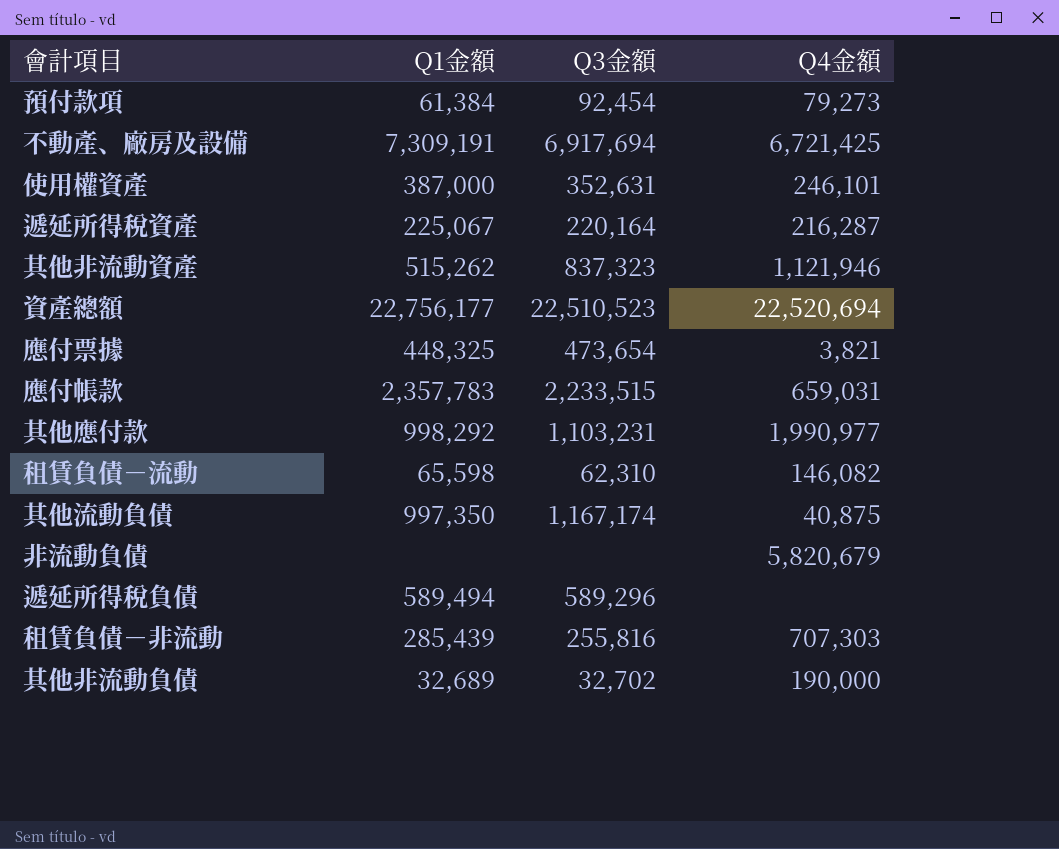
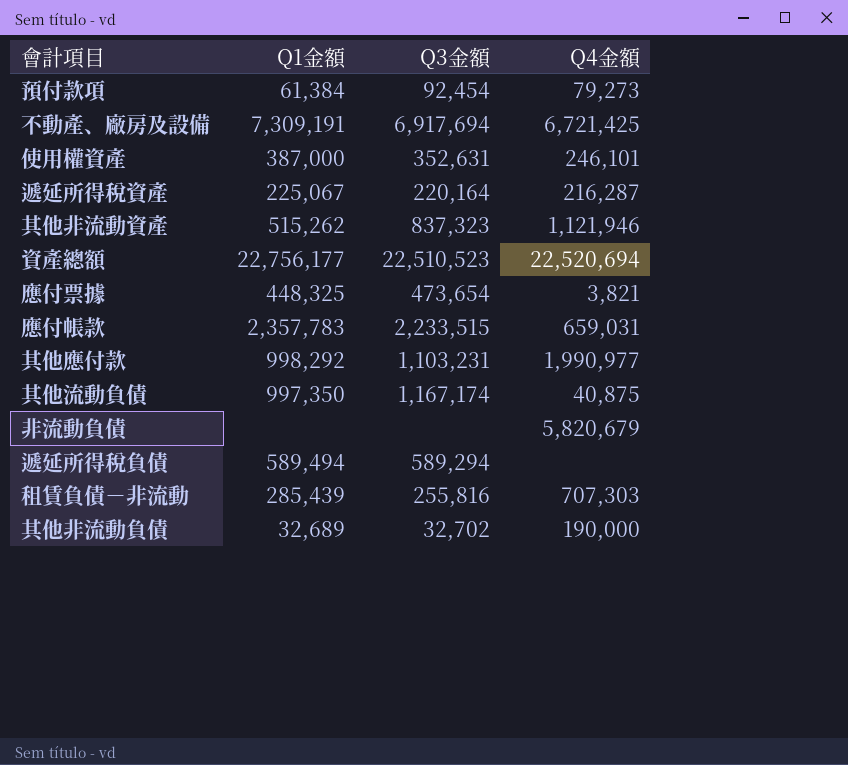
row 租賃負債－流動: 65,598 | 62,310 | 146,082 -> none
遞延所得稅負債 | Q3金額: 589,296 -> 589,294

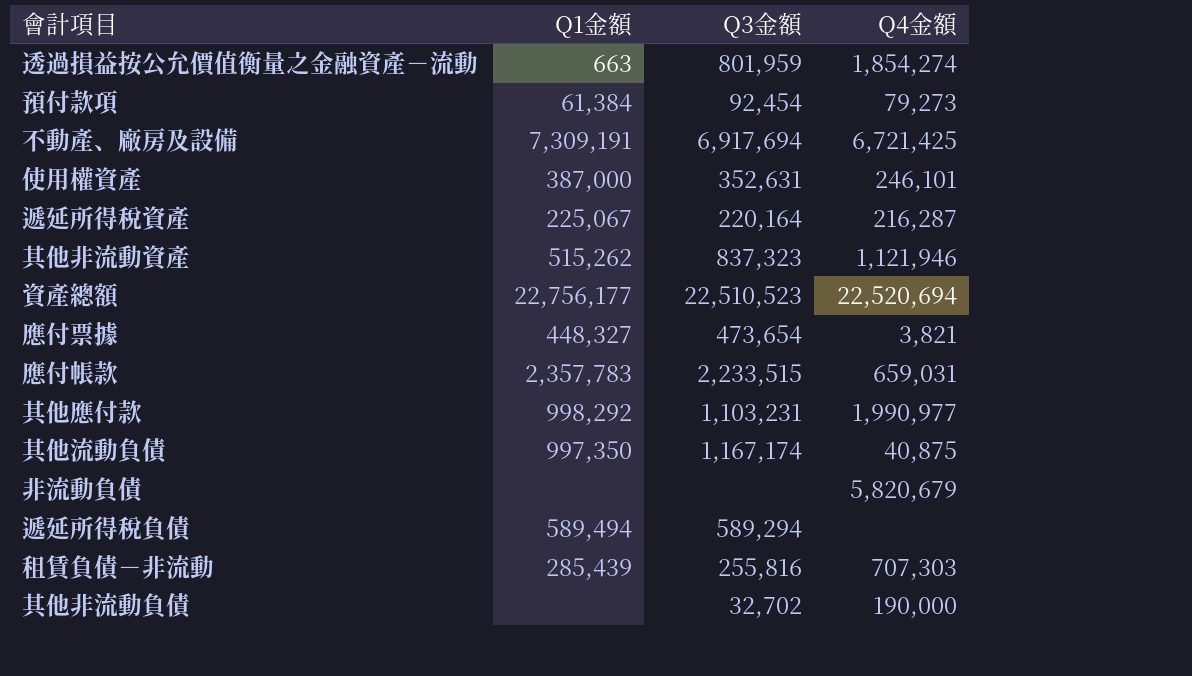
row 透過損益按公允價值衡量之金融資產－流動: none -> 663 | 801,959 | 1,854,274
應付票據 | Q1金額: 448,325 -> 448,327
其他非流動負債 | Q1金額: 32,689 -> none

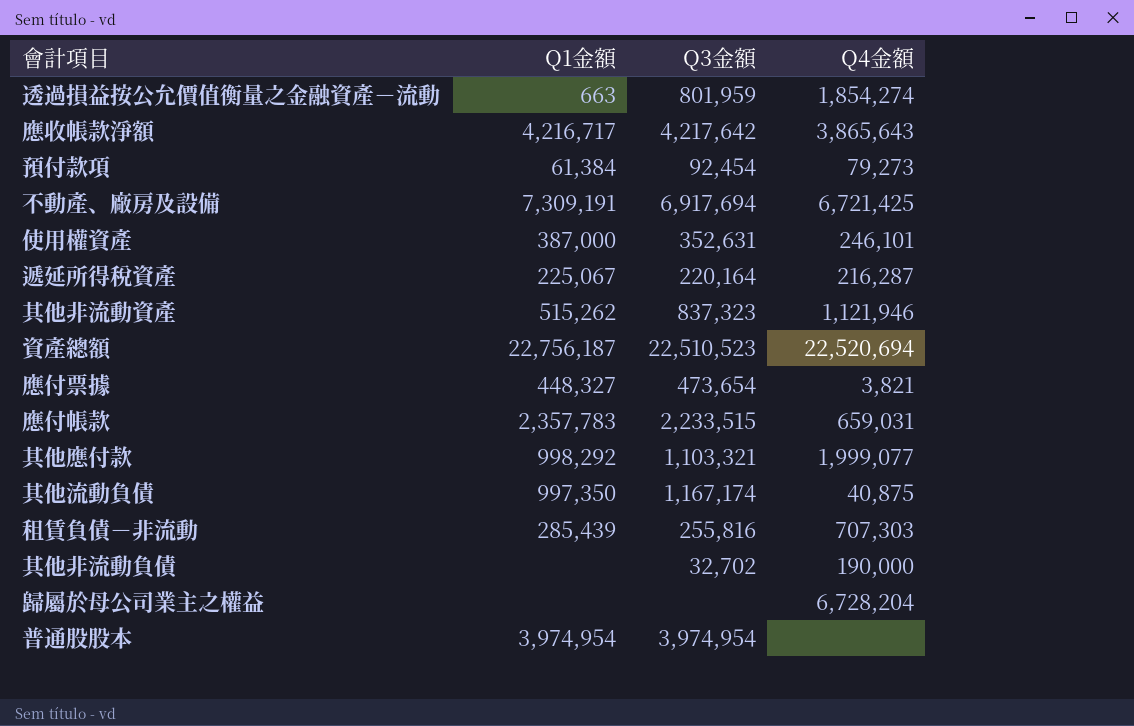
row 非流動負債: none | none | 5,820,679 -> none
row 遞延所得稅負債: 589,494 | 589,294 | none -> none
row 應收帳款淨額: none -> 4,216,717 | 4,217,642 | 3,865,643
資產總額 | Q1金額: 22,756,177 -> 22,756,187
其他應付款 | Q3金額: 1,103,231 -> 1,103,321
其他應付款 | Q4金額: 1,990,977 -> 1,999,077
row 歸屬於母公司業主之權益: none -> none | none | 6,728,204
row 普通股股本: none -> 3,974,954 | 3,974,954 | none

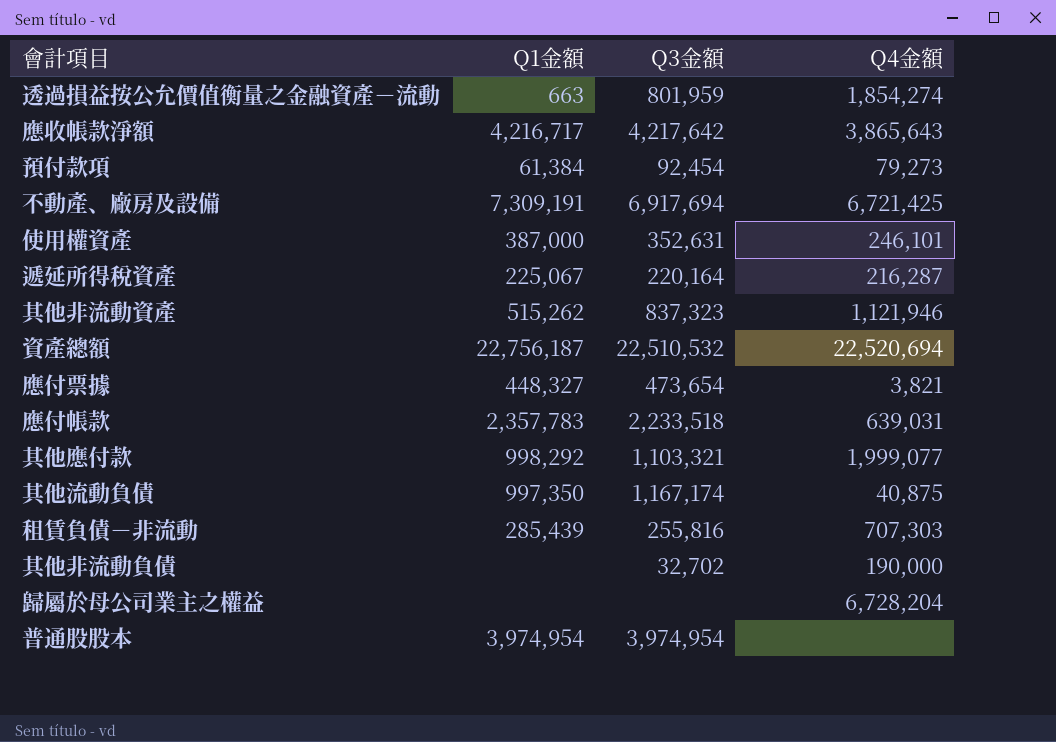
資產總額 | Q3金額: 22,510,523 -> 22,510,532
應付帳款 | Q3金額: 2,233,515 -> 2,233,518
應付帳款 | Q4金額: 659,031 -> 639,031

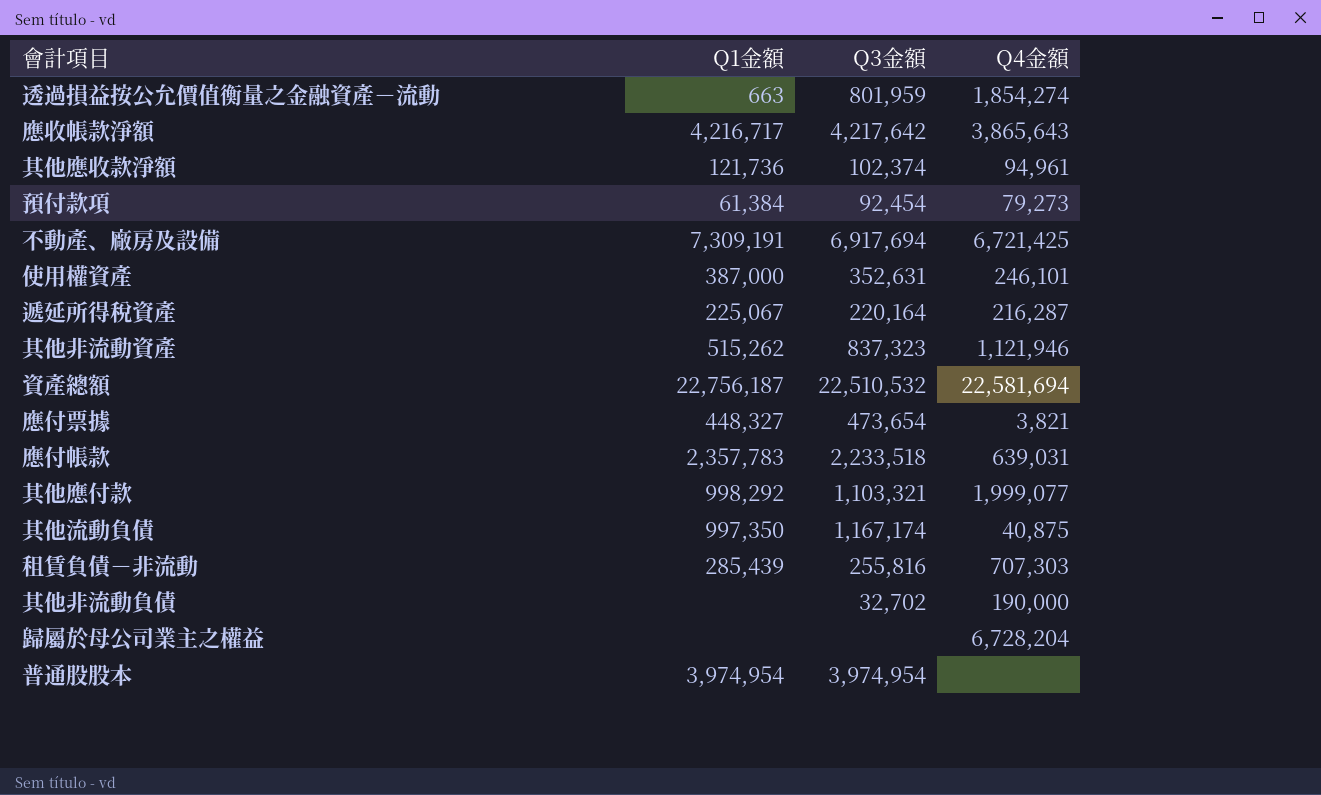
row 其他應收款淨額: none -> 121,736 | 102,374 | 94,961
資產總額 | Q4金額: 22,520,694 -> 22,581,694

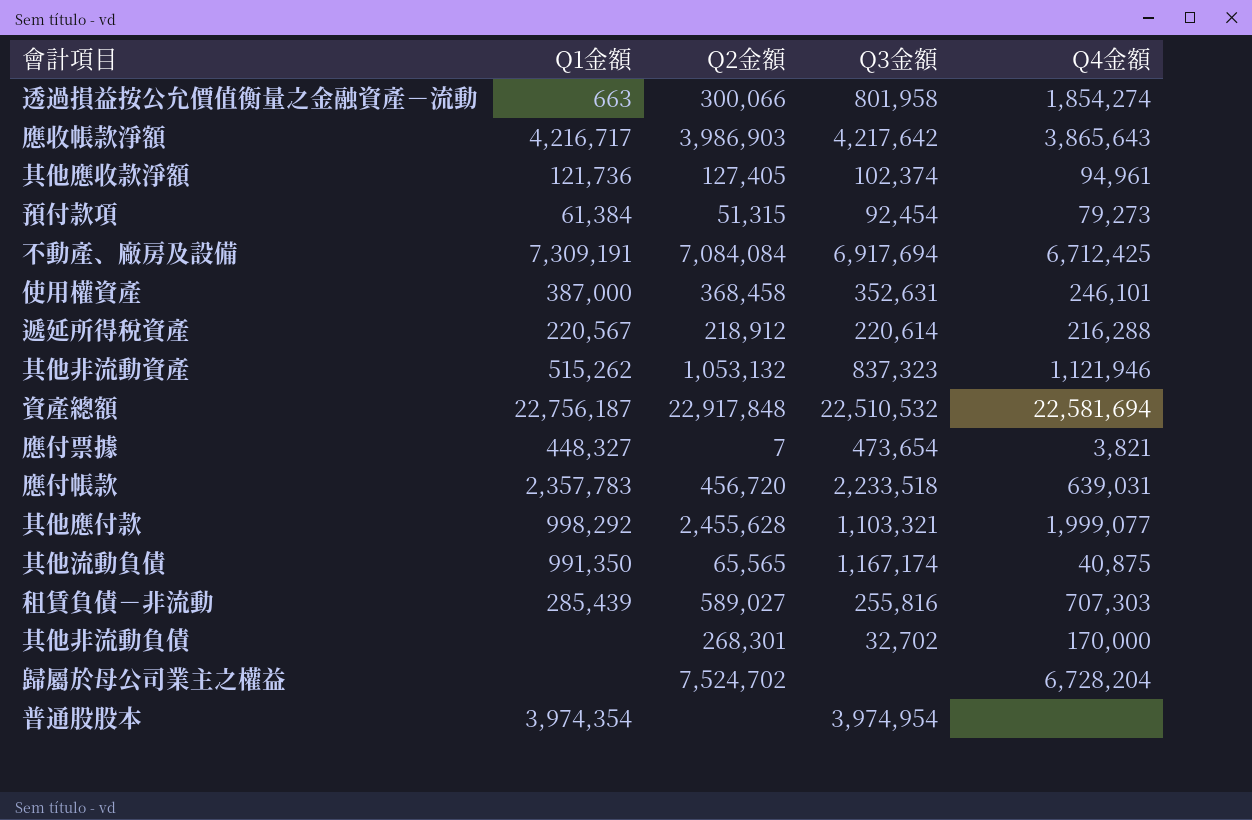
column Q2金額 | position: none -> 3
透過損益按公允價值衡量之金融資產－流動 | Q3金額: 801,959 -> 801,958
不動產、廠房及設備 | Q4金額: 6,721,425 -> 6,712,425
遞延所得稅資產 | Q1金額: 225,067 -> 220,567
遞延所得稅資產 | Q3金額: 220,164 -> 220,614
遞延所得稅資產 | Q4金額: 216,287 -> 216,288
其他流動負債 | Q1金額: 997,350 -> 991,350
其他非流動負債 | Q4金額: 190,000 -> 170,000
普通股股本 | Q1金額: 3,974,954 -> 3,974,354

